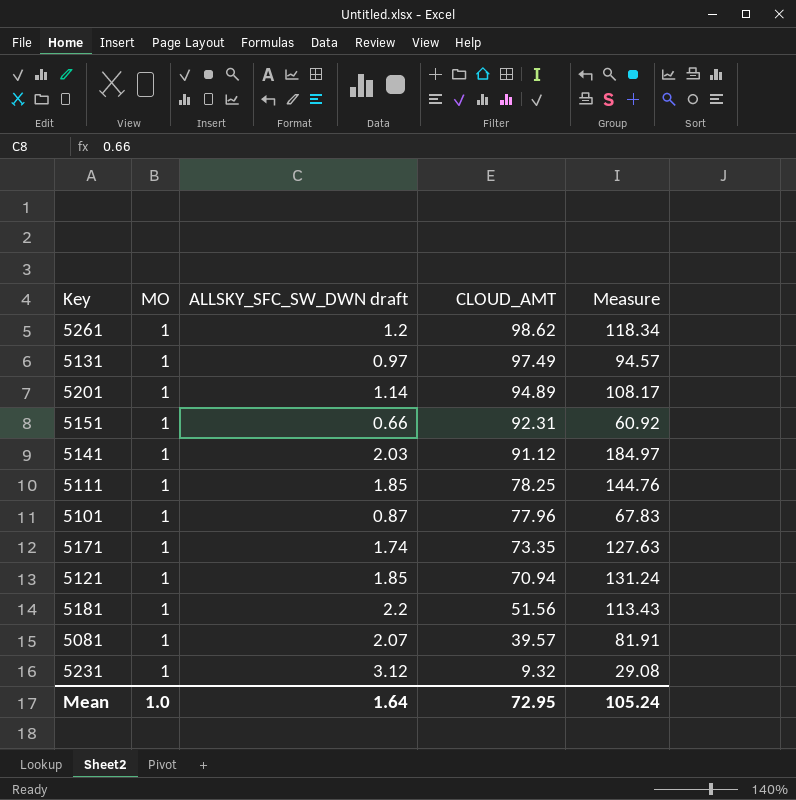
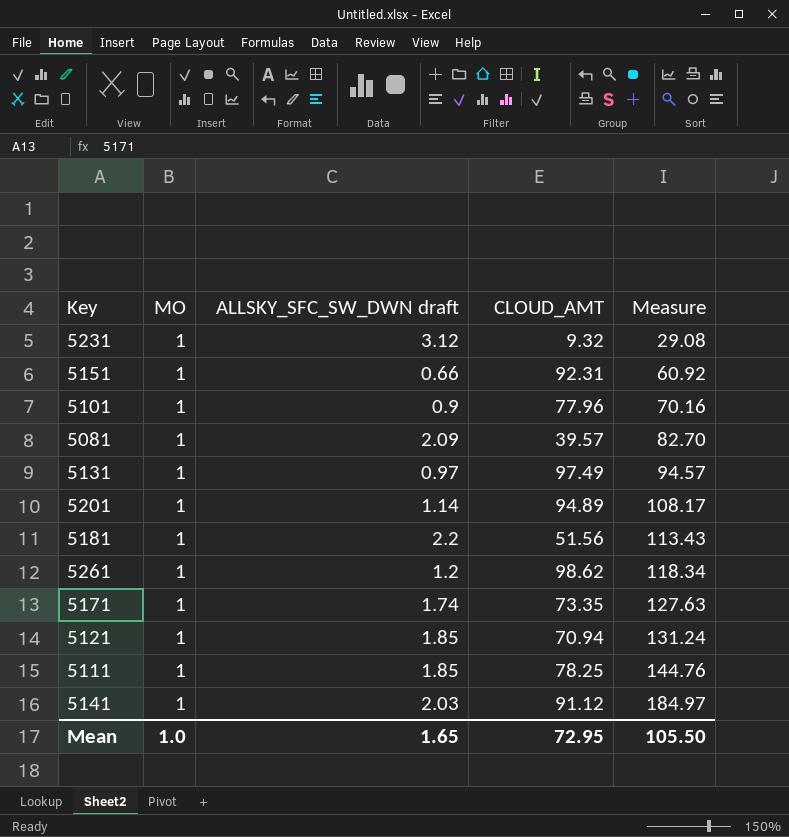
row order: CLOUD_AMT descending -> Measure ascending
5101 | ALLSKY_SFC_SW_DWN draft: 0.87 -> 0.9
5101 | Measure: 67.83 -> 70.16
5081 | ALLSKY_SFC_SW_DWN draft: 2.07 -> 2.09
5081 | Measure: 81.91 -> 82.70
Mean | ALLSKY_SFC_SW_DWN draft: 1.64 -> 1.65
Mean | Measure: 105.24 -> 105.50

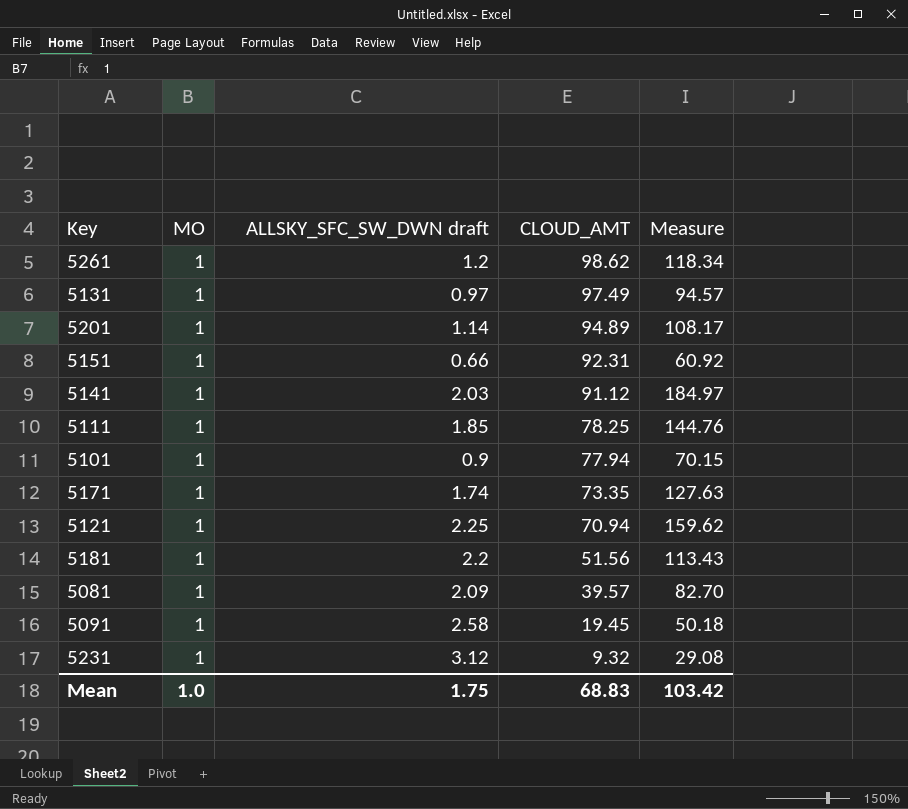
row order: Measure ascending -> CLOUD_AMT descending
5101 | CLOUD_AMT: 77.96 -> 77.94
5101 | Measure: 70.16 -> 70.15
5121 | ALLSKY_SFC_SW_DWN draft: 1.85 -> 2.25
5121 | Measure: 131.24 -> 159.62
row 5091: none -> 1 | 2.58 | 19.45 | 50.18
Mean | ALLSKY_SFC_SW_DWN draft: 1.65 -> 1.75
Mean | CLOUD_AMT: 72.95 -> 68.83
Mean | Measure: 105.50 -> 103.42

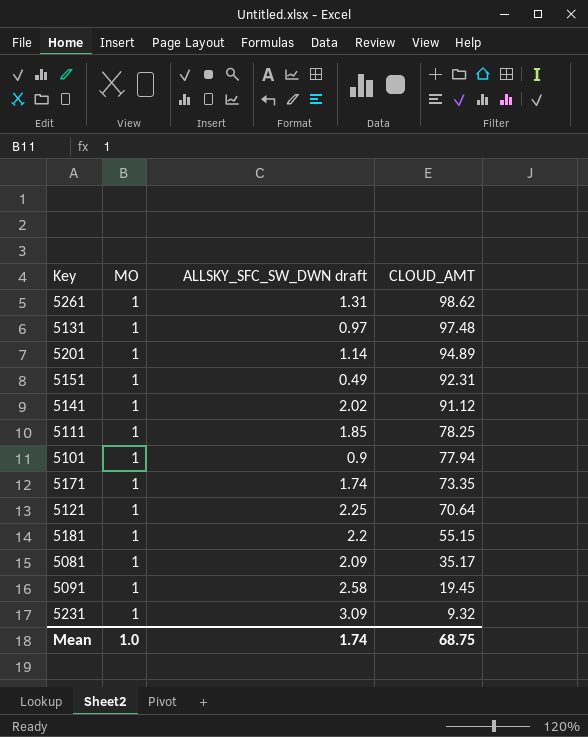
column Measure | formula: [ALLSKY_SFC_SW_DWN draft] * [CLOUD_AMT] -> none
5261 | ALLSKY_SFC_SW_DWN draft: 1.2 -> 1.31
5131 | CLOUD_AMT: 97.49 -> 97.48
5151 | ALLSKY_SFC_SW_DWN draft: 0.66 -> 0.49
5141 | ALLSKY_SFC_SW_DWN draft: 2.03 -> 2.02
5121 | CLOUD_AMT: 70.94 -> 70.64
5181 | CLOUD_AMT: 51.56 -> 55.15
5081 | CLOUD_AMT: 39.57 -> 35.17
5231 | ALLSKY_SFC_SW_DWN draft: 3.12 -> 3.09
Mean | ALLSKY_SFC_SW_DWN draft: 1.75 -> 1.74
Mean | CLOUD_AMT: 68.83 -> 68.75

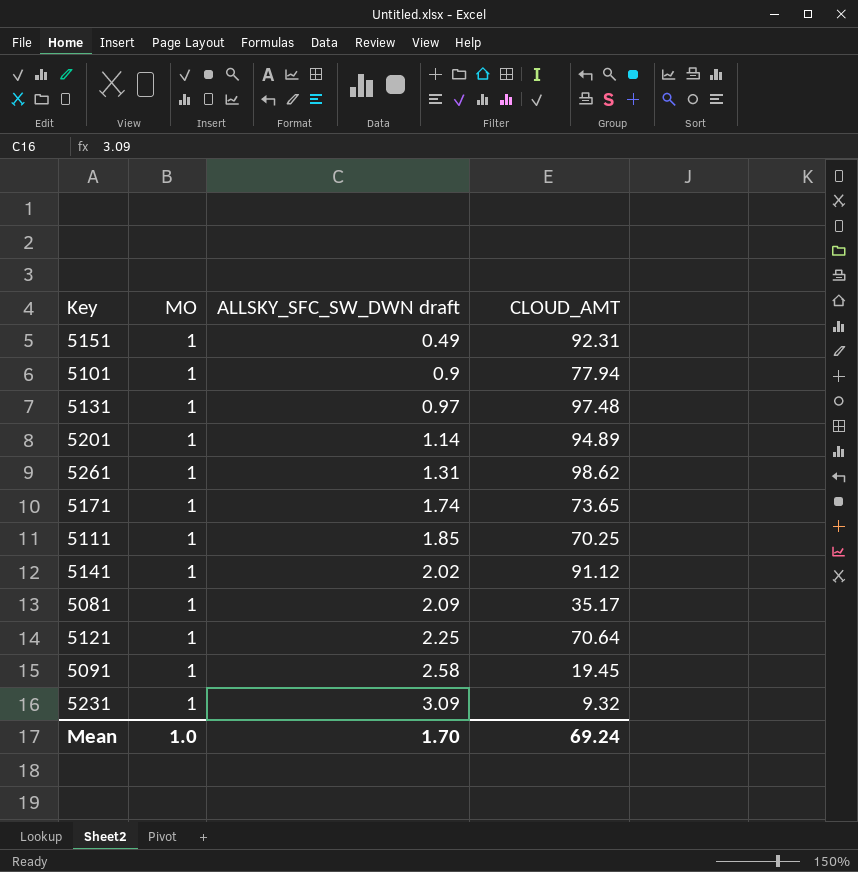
row order: CLOUD_AMT descending -> ALLSKY_SFC_SW_DWN draft ascending
row 5181: 1 | 2.2 | 55.15 -> none
5171 | CLOUD_AMT: 73.35 -> 73.65
5111 | CLOUD_AMT: 78.25 -> 70.25
Mean | ALLSKY_SFC_SW_DWN draft: 1.74 -> 1.70
Mean | CLOUD_AMT: 68.75 -> 69.24

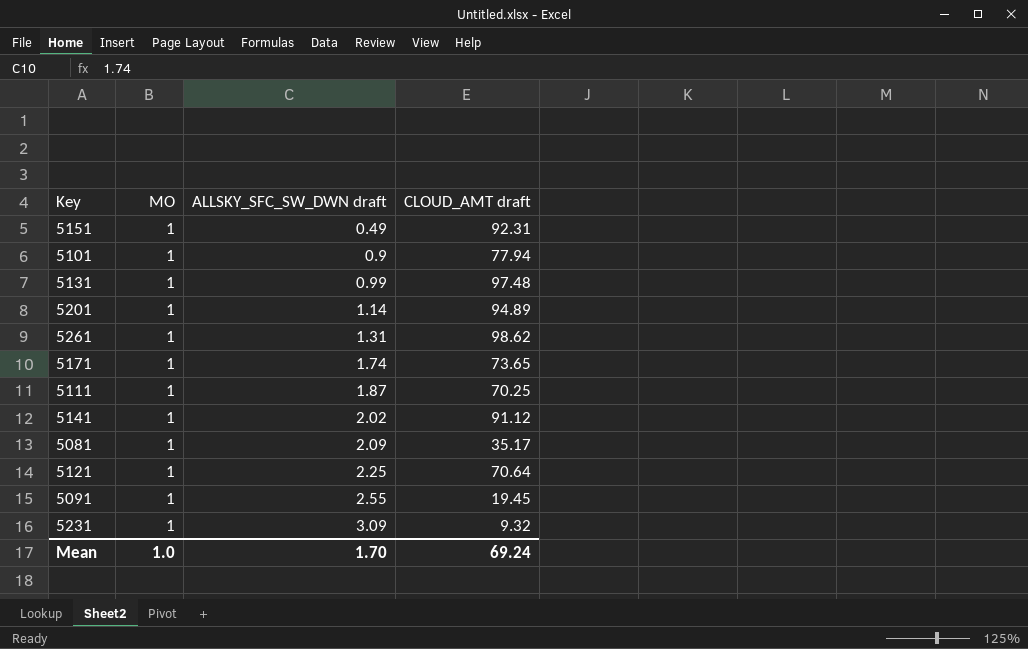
column name: CLOUD_AMT -> CLOUD_AMT draft
5131 | ALLSKY_SFC_SW_DWN draft: 0.97 -> 0.99
5111 | ALLSKY_SFC_SW_DWN draft: 1.85 -> 1.87
5091 | ALLSKY_SFC_SW_DWN draft: 2.58 -> 2.55

